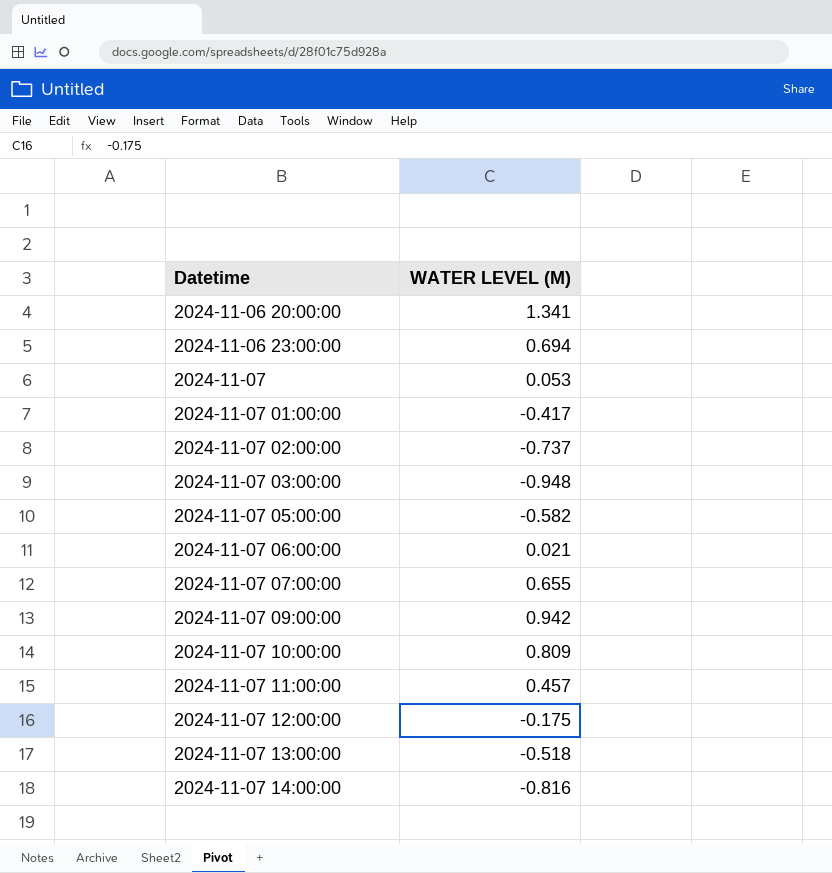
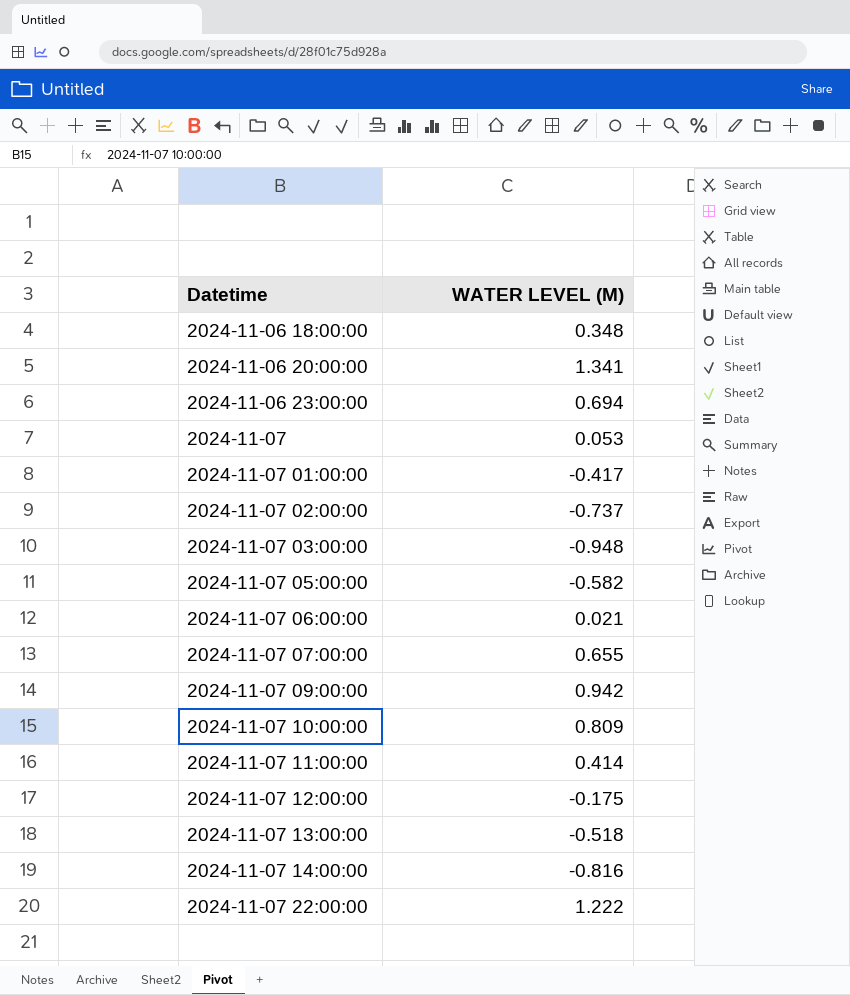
row 2024-11-06 18:00:00: none -> 0.348
2024-11-07 11:00:00 | WATER LEVEL (M): 0.457 -> 0.414
row 2024-11-07 22:00:00: none -> 1.222

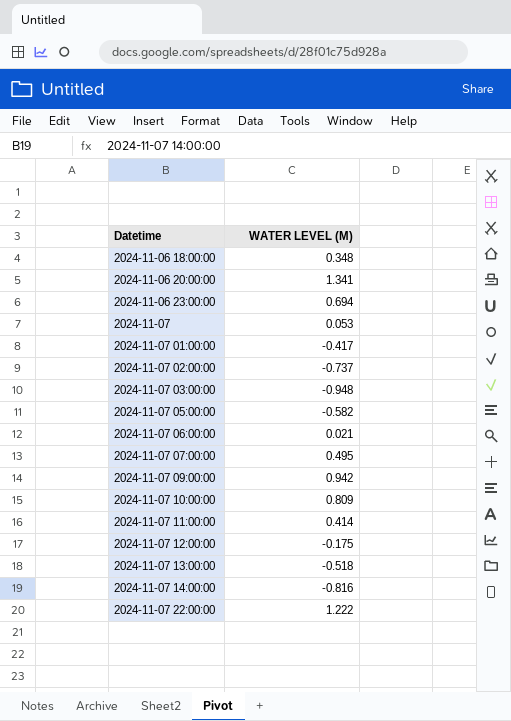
2024-11-07 07:00:00 | WATER LEVEL (M): 0.655 -> 0.495

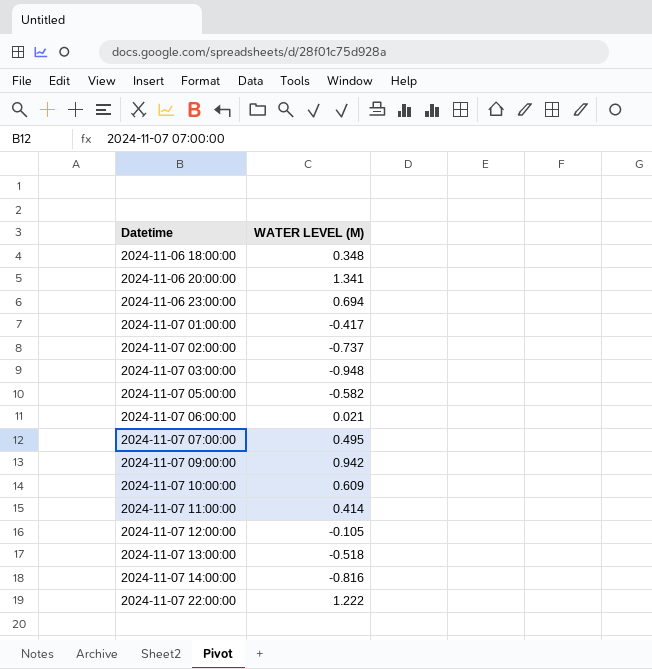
row 2024-11-07: 0.053 -> none
2024-11-07 10:00:00 | WATER LEVEL (M): 0.809 -> 0.609
2024-11-07 12:00:00 | WATER LEVEL (M): -0.175 -> -0.105

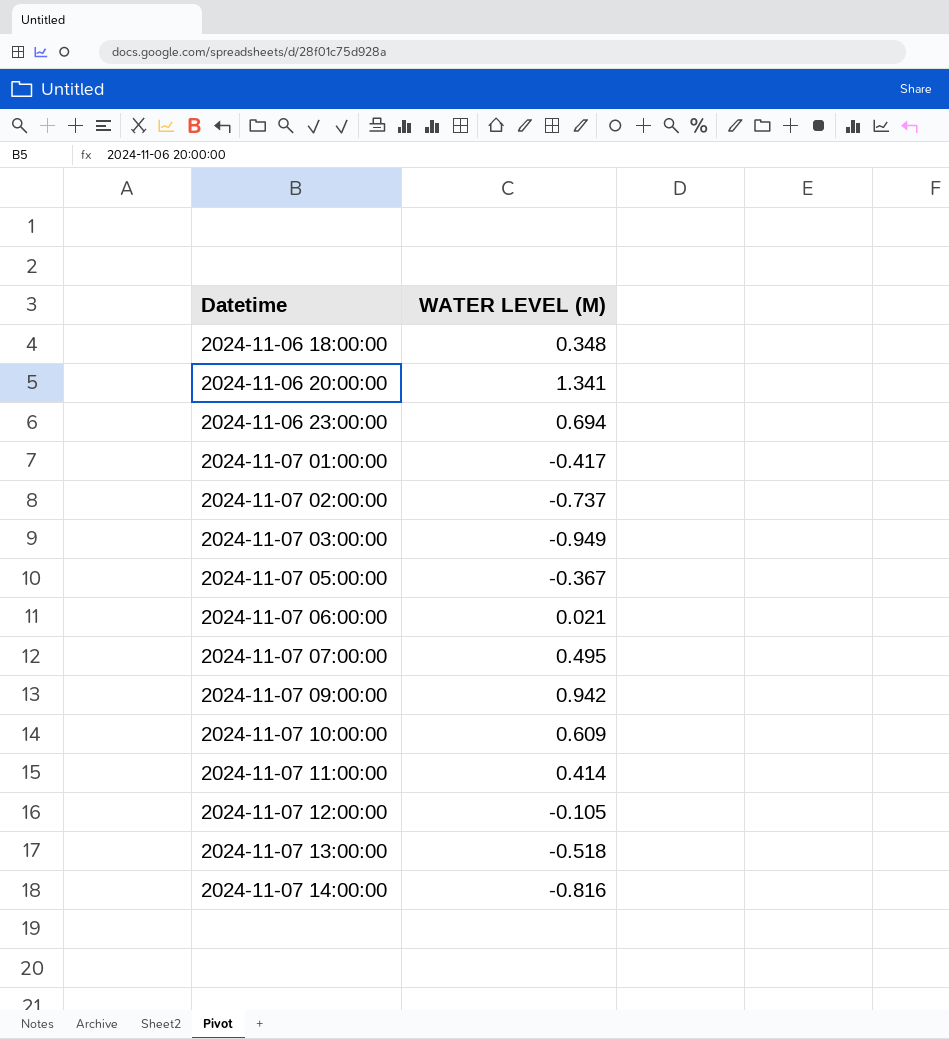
row 2024-11-07 22:00:00: 1.222 -> none
2024-11-07 03:00:00 | WATER LEVEL (M): -0.948 -> -0.949
2024-11-07 05:00:00 | WATER LEVEL (M): -0.582 -> -0.367

